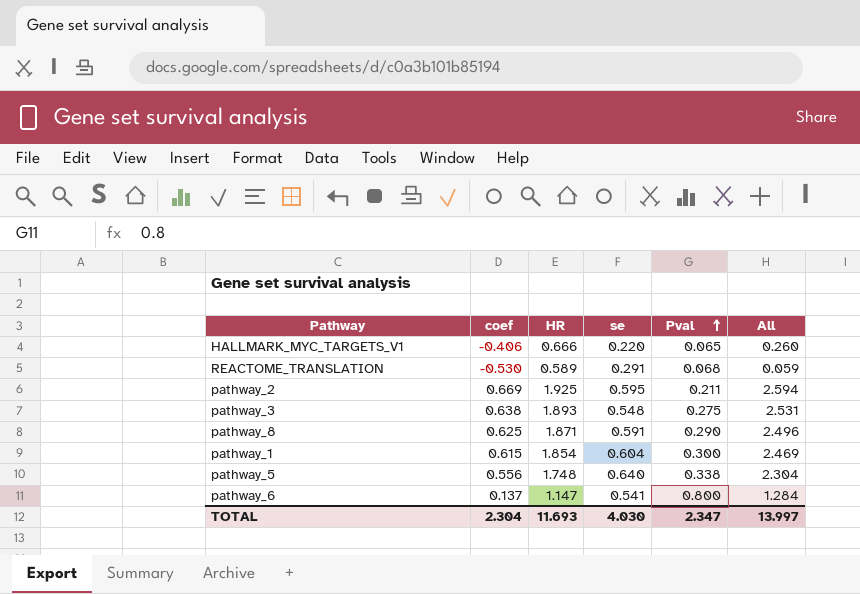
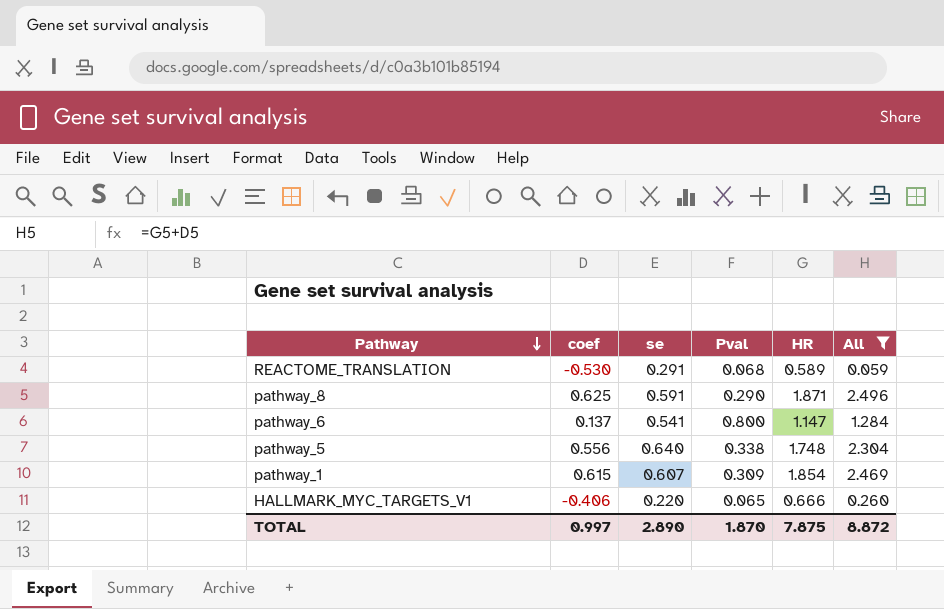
filter: none -> All <= 2.496
row order: Pval ascending -> Pathway descending
column HR | position: 3 -> 5
pathway_1 | se: 0.604 -> 0.607
pathway_1 | Pval: 0.300 -> 0.309
TOTAL | coef: 2.304 -> 0.997
TOTAL | se: 4.030 -> 2.890
TOTAL | Pval: 2.347 -> 1.870
TOTAL | HR: 11.693 -> 7.875
TOTAL | All: 13.997 -> 8.872

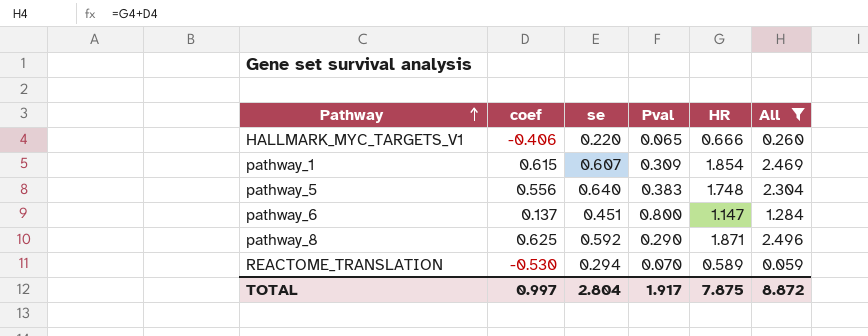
row order: Pathway descending -> Pathway ascending
pathway_5 | Pval: 0.338 -> 0.383
pathway_6 | se: 0.541 -> 0.451
pathway_8 | se: 0.591 -> 0.592
REACTOME_TRANSLATION | se: 0.291 -> 0.294
REACTOME_TRANSLATION | Pval: 0.068 -> 0.070
TOTAL | se: 2.890 -> 2.804
TOTAL | Pval: 1.870 -> 1.917

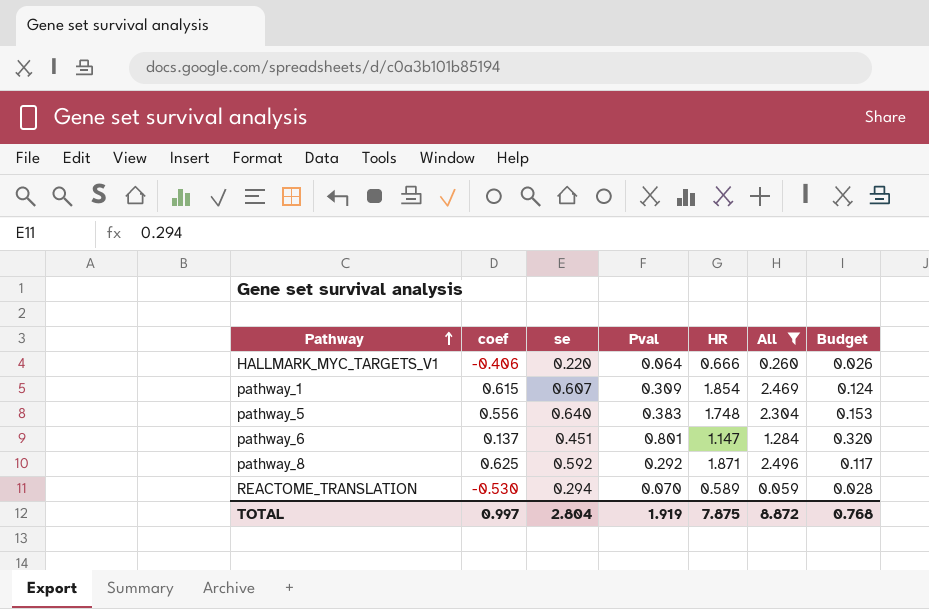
column Budget | formula: none -> [Pval] * 0.4
HALLMARK_MYC_TARGETS_V1 | Pval: 0.065 -> 0.064
pathway_6 | Pval: 0.800 -> 0.801
pathway_8 | Pval: 0.290 -> 0.292
TOTAL | Pval: 1.917 -> 1.919

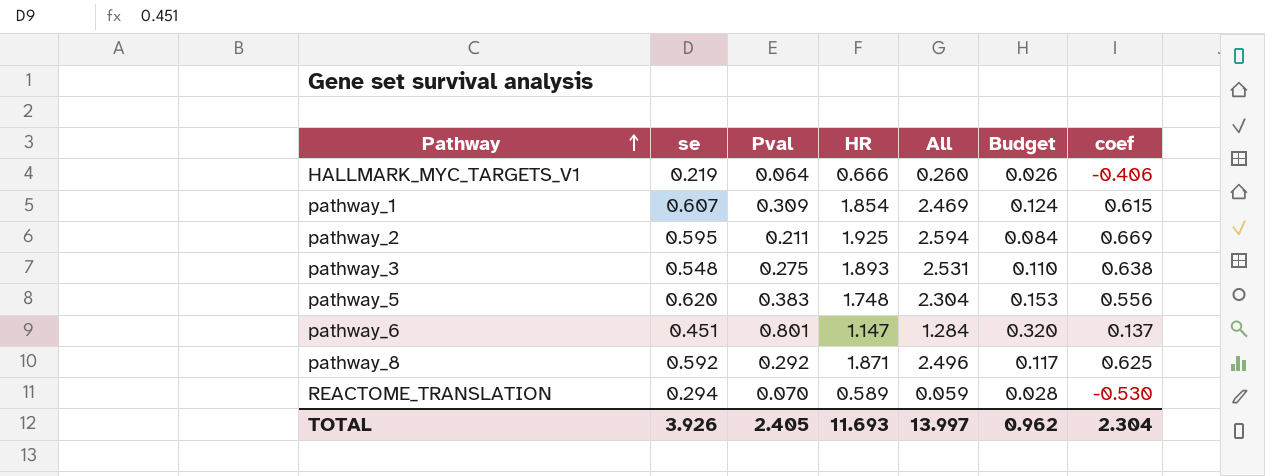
filter: All <= 2.496 -> none
column coef | position: 2 -> 7
HALLMARK_MYC_TARGETS_V1 | se: 0.220 -> 0.219
pathway_5 | se: 0.640 -> 0.620
TOTAL | se: 2.804 -> 3.926
TOTAL | Pval: 1.919 -> 2.405
TOTAL | HR: 7.875 -> 11.693
TOTAL | All: 8.872 -> 13.997
TOTAL | Budget: 0.768 -> 0.962
TOTAL | coef: 0.997 -> 2.304

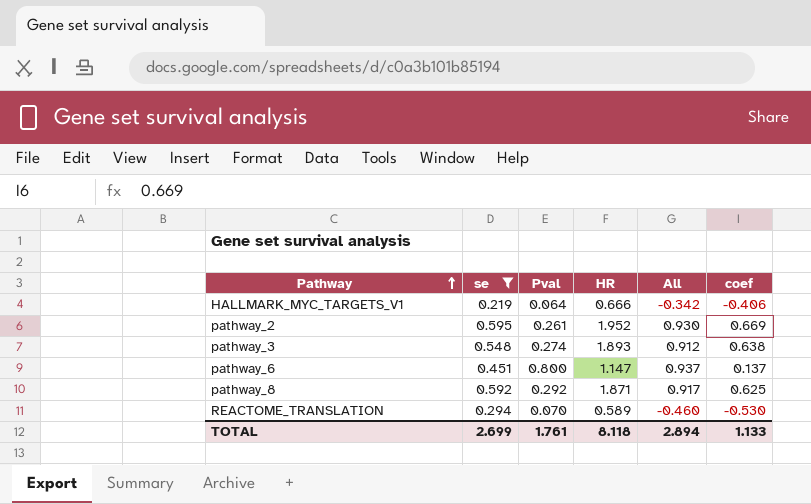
filter: none -> se <= 0.595
column Budget | formula: [Pval] * 0.4 -> none
column All | formula: [HR] + [coef] -> [Pval] + [coef]
pathway_2 | Pval: 0.211 -> 0.261
pathway_2 | HR: 1.925 -> 1.952
pathway_3 | Pval: 0.275 -> 0.274
pathway_6 | Pval: 0.801 -> 0.800
TOTAL | se: 3.926 -> 2.699
TOTAL | Pval: 2.405 -> 1.761
TOTAL | HR: 11.693 -> 8.118
TOTAL | All: 13.997 -> 2.894
TOTAL | coef: 2.304 -> 1.133

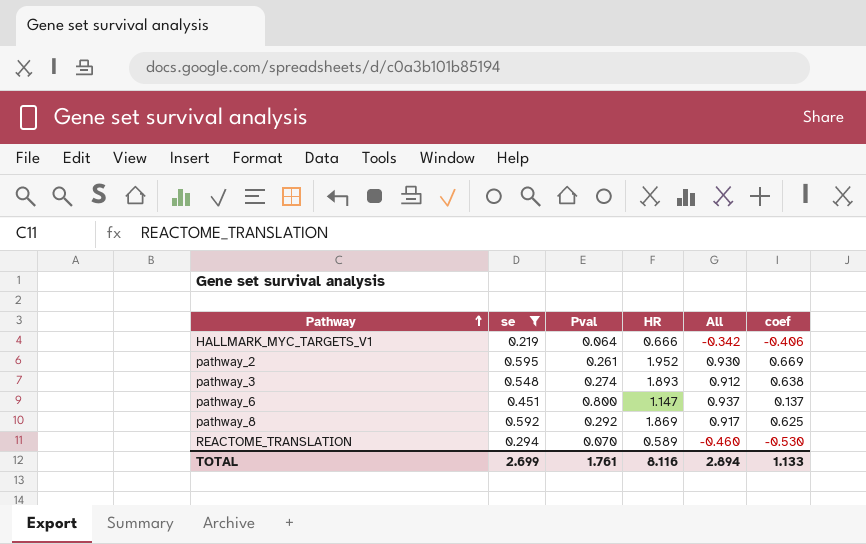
pathway_8 | HR: 1.871 -> 1.869
TOTAL | HR: 8.118 -> 8.116

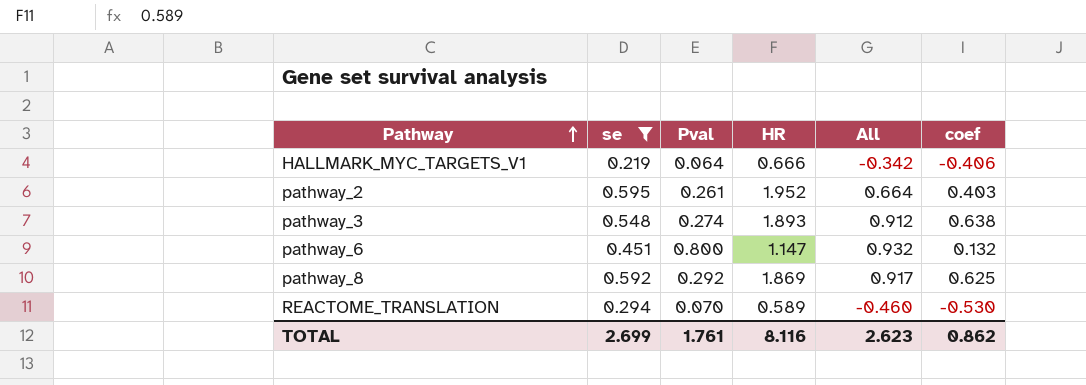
pathway_2 | All: 0.930 -> 0.664
pathway_2 | coef: 0.669 -> 0.403
pathway_6 | All: 0.937 -> 0.932
pathway_6 | coef: 0.137 -> 0.132
TOTAL | All: 2.894 -> 2.623
TOTAL | coef: 1.133 -> 0.862

